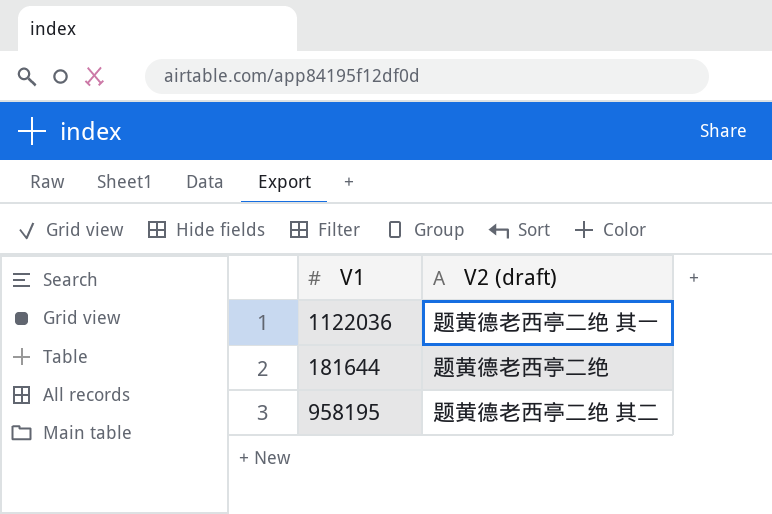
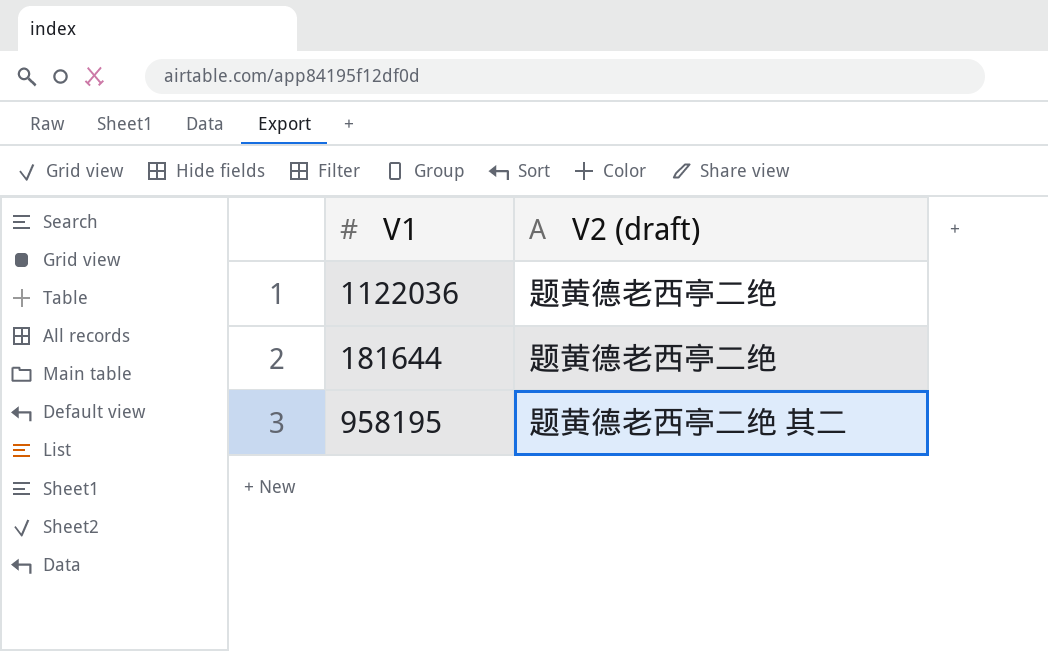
1122036 | V2 (draft): 题黄德老西亭二绝 其一 -> 题黄德老西亭二绝

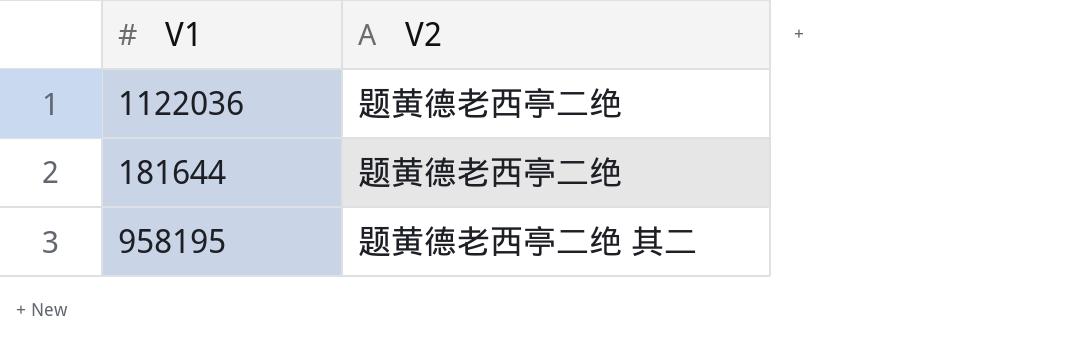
column name: V2 (draft) -> V2

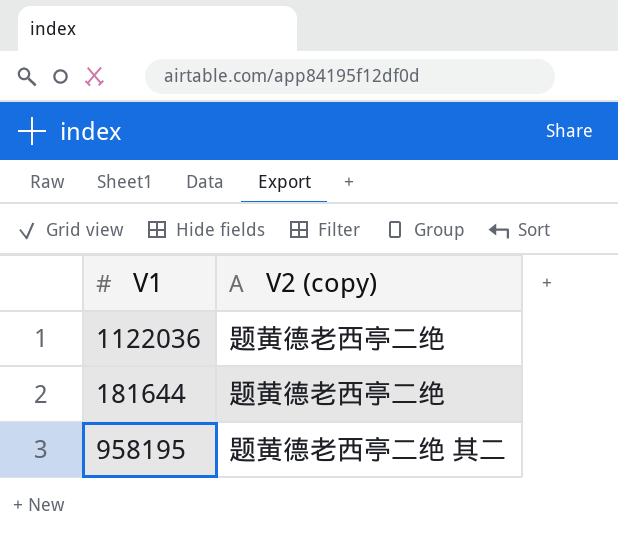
column name: V2 -> V2 (copy)

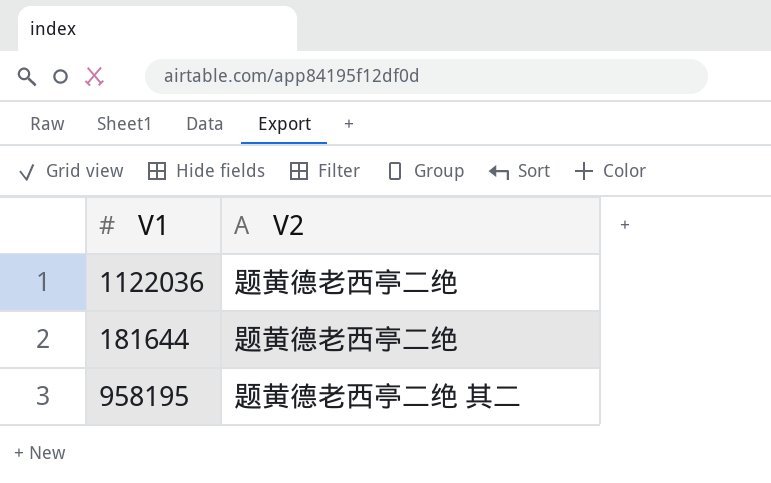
column name: V2 (copy) -> V2

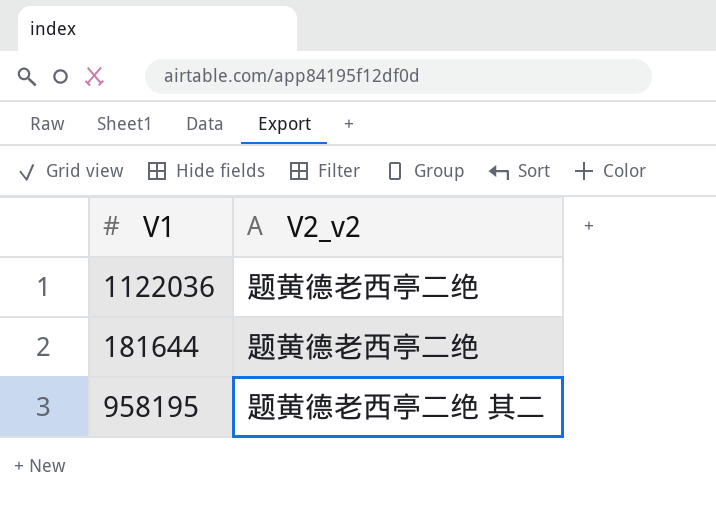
column name: V2 -> V2_v2

